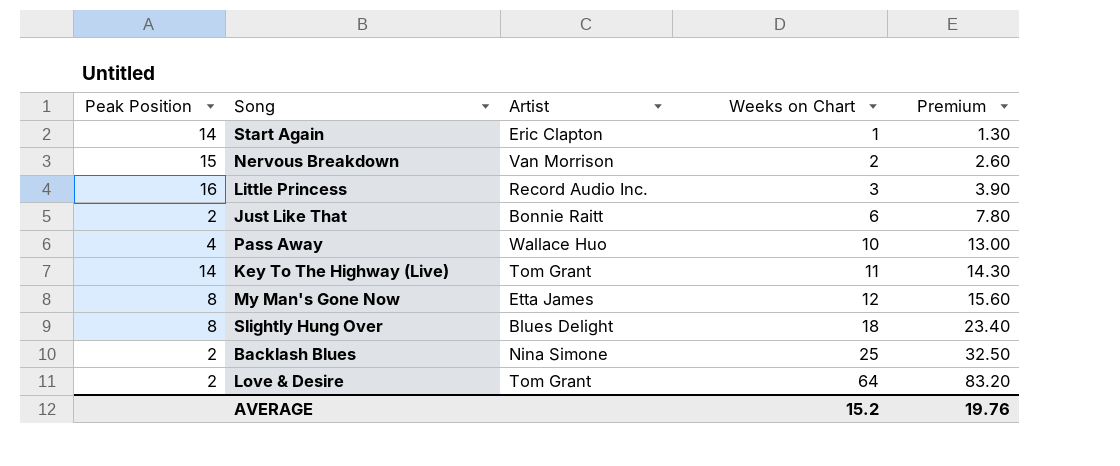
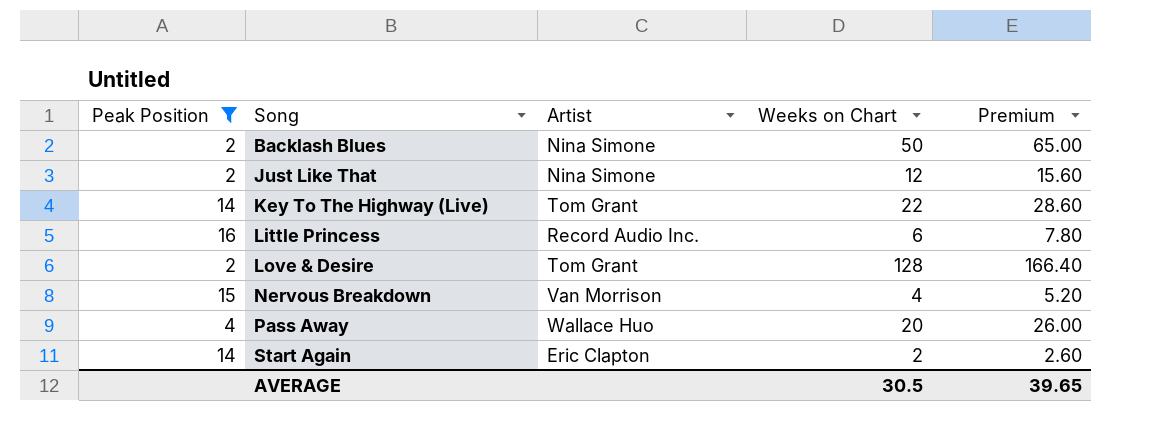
filter: none -> Peak Position != 8
row order: Weeks on Chart ascending -> Song ascending
Backlash Blues | Weeks on Chart: 25 -> 50
Backlash Blues | Premium: 32.50 -> 65.00
Just Like That | Artist: Bonnie Raitt -> Nina Simone
Just Like That | Weeks on Chart: 6 -> 12
Just Like That | Premium: 7.80 -> 15.60
Key To The Highway (Live) | Weeks on Chart: 11 -> 22
Key To The Highway (Live) | Premium: 14.30 -> 28.60
Little Princess | Weeks on Chart: 3 -> 6
Little Princess | Premium: 3.90 -> 7.80
Love & Desire | Weeks on Chart: 64 -> 128
Love & Desire | Premium: 83.20 -> 166.40
Nervous Breakdown | Weeks on Chart: 2 -> 4
Nervous Breakdown | Premium: 2.60 -> 5.20
Pass Away | Weeks on Chart: 10 -> 20
Pass Away | Premium: 13.00 -> 26.00
Start Again | Weeks on Chart: 1 -> 2
Start Again | Premium: 1.30 -> 2.60
AVERAGE | Weeks on Chart: 15.2 -> 30.5
AVERAGE | Premium: 19.76 -> 39.65

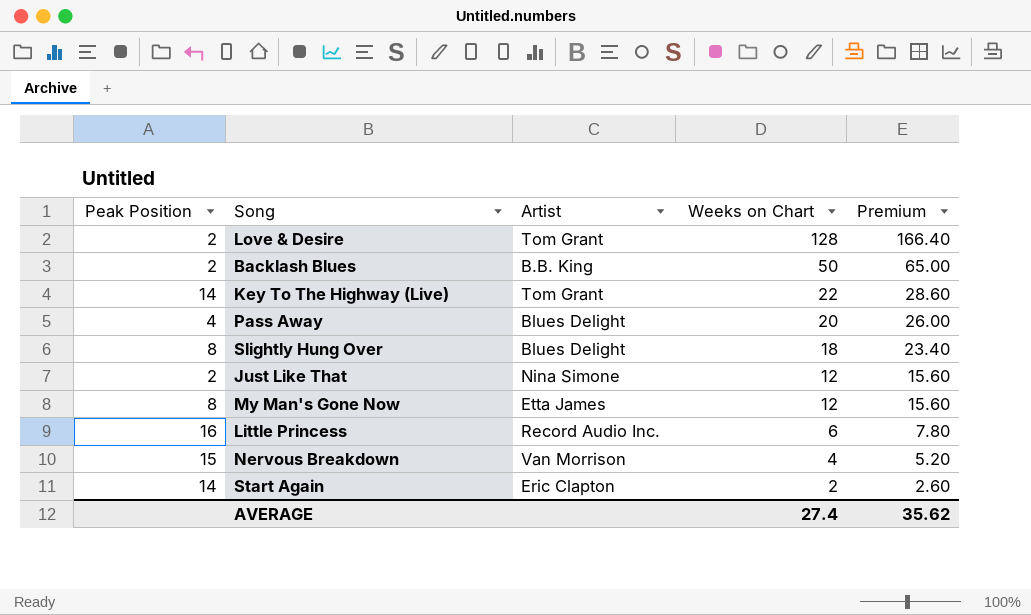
filter: Peak Position != 8 -> none
row order: Song ascending -> Weeks on Chart descending
Backlash Blues | Artist: Nina Simone -> B.B. King
Pass Away | Artist: Wallace Huo -> Blues Delight
AVERAGE | Weeks on Chart: 30.5 -> 27.4
AVERAGE | Premium: 39.65 -> 35.62

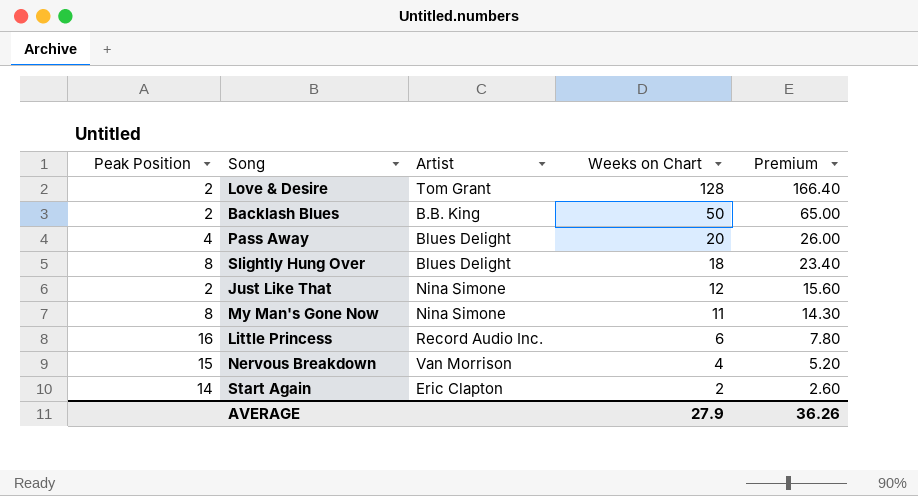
row Key To The Highway (Live): 14 | Tom Grant | 22 | 28.60 -> none
My Man's Gone Now | Artist: Etta James -> Nina Simone
My Man's Gone Now | Weeks on Chart: 12 -> 11
My Man's Gone Now | Premium: 15.60 -> 14.30
AVERAGE | Weeks on Chart: 27.4 -> 27.9
AVERAGE | Premium: 35.62 -> 36.26

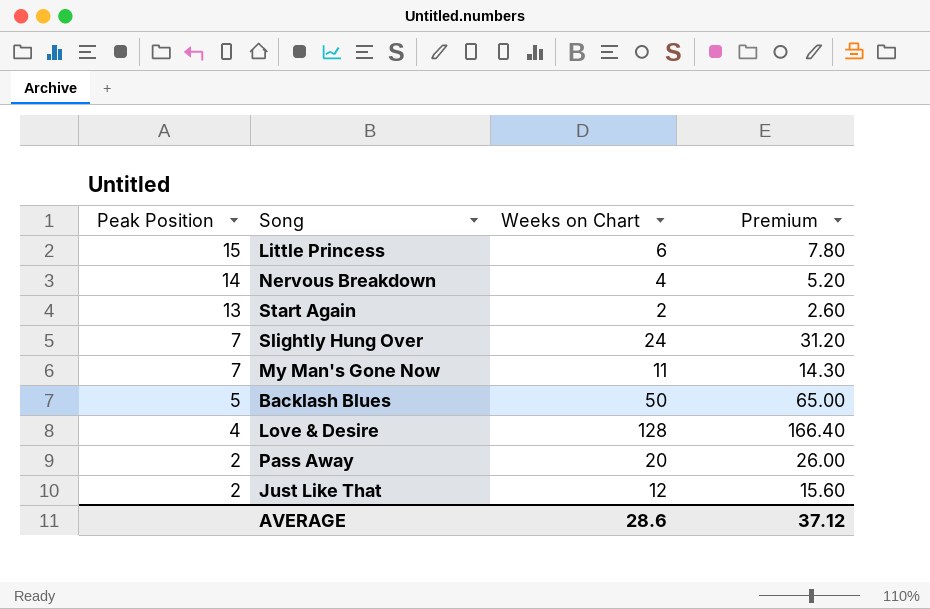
row order: Weeks on Chart descending -> Peak Position descending
column Artist | position: 3 -> none
Little Princess | Peak Position: 16 -> 15
Nervous Breakdown | Peak Position: 15 -> 14
Start Again | Peak Position: 14 -> 13
Slightly Hung Over | Peak Position: 8 -> 7
Slightly Hung Over | Weeks on Chart: 18 -> 24
Slightly Hung Over | Premium: 23.40 -> 31.20
My Man's Gone Now | Peak Position: 8 -> 7
Backlash Blues | Peak Position: 2 -> 5
Love & Desire | Peak Position: 2 -> 4
Pass Away | Peak Position: 4 -> 2
AVERAGE | Weeks on Chart: 27.9 -> 28.6
AVERAGE | Premium: 36.26 -> 37.12

